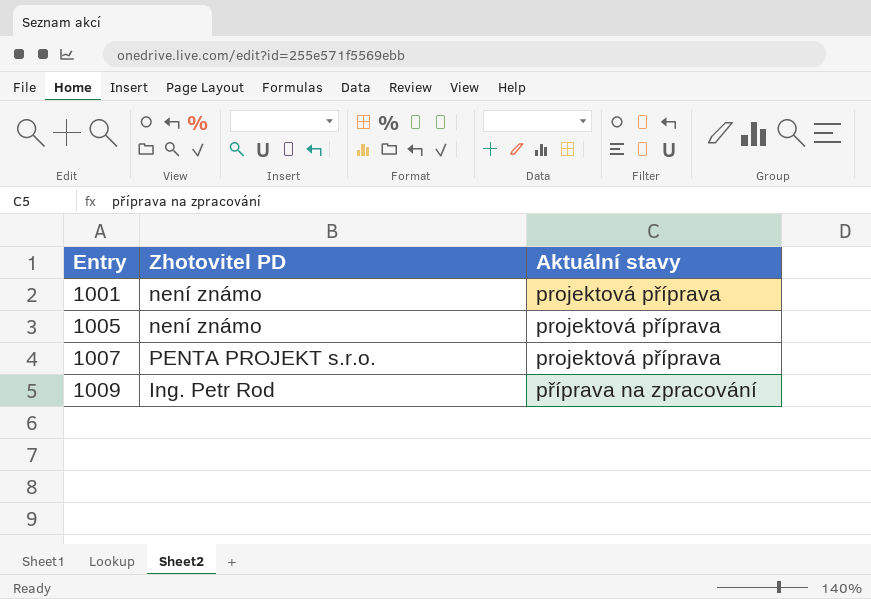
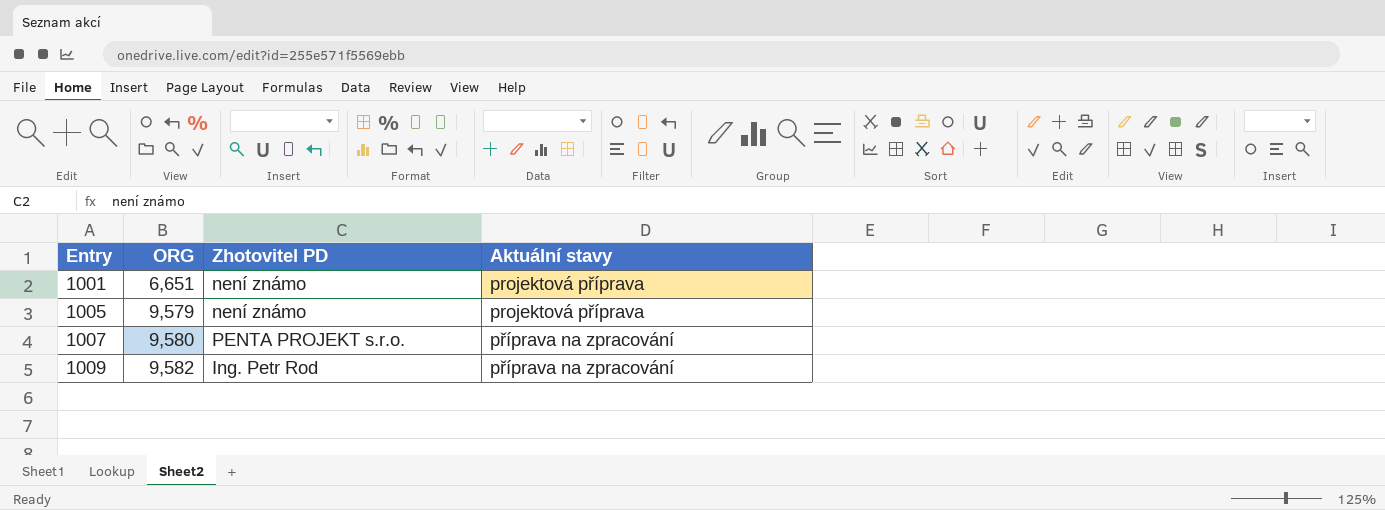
column ORG | position: none -> 2
1007 | Aktuální stavy: projektová příprava -> příprava na zpracování

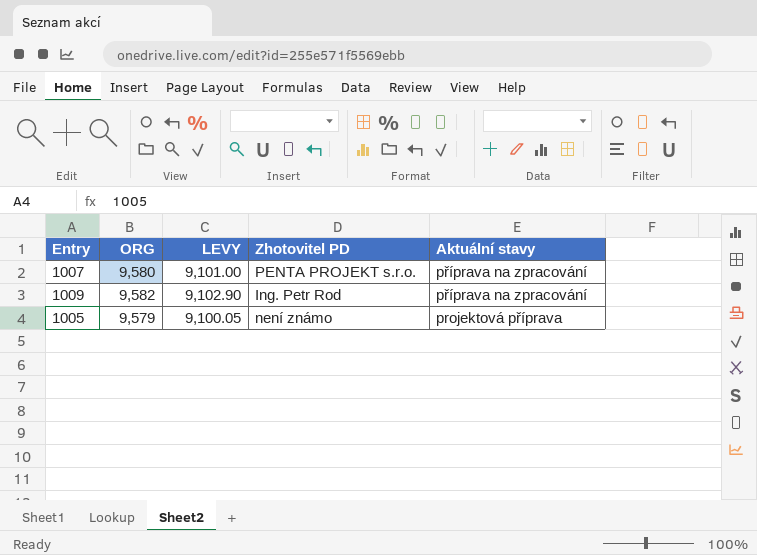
row order: Entry ascending -> Aktuální stavy ascending
column LEVY | formula: none -> [ORG] * 0.95
row 1001: 6,651 | není známo | projektová příprava -> none

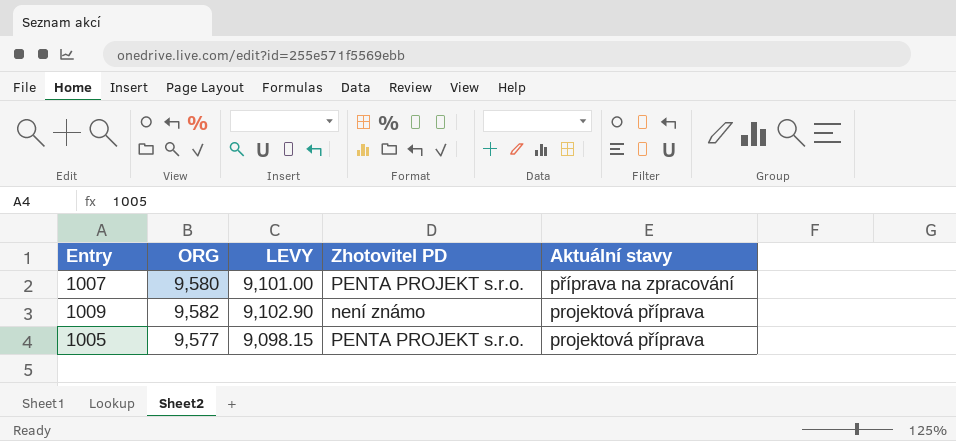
1009 | Zhotovitel PD: Ing. Petr Rod -> není známo
1009 | Aktuální stavy: příprava na zpracování -> projektová příprava
1005 | ORG: 9,579 -> 9,577
1005 | LEVY: 9,100.05 -> 9,098.15
1005 | Zhotovitel PD: není známo -> PENTA PROJEKT s.r.o.

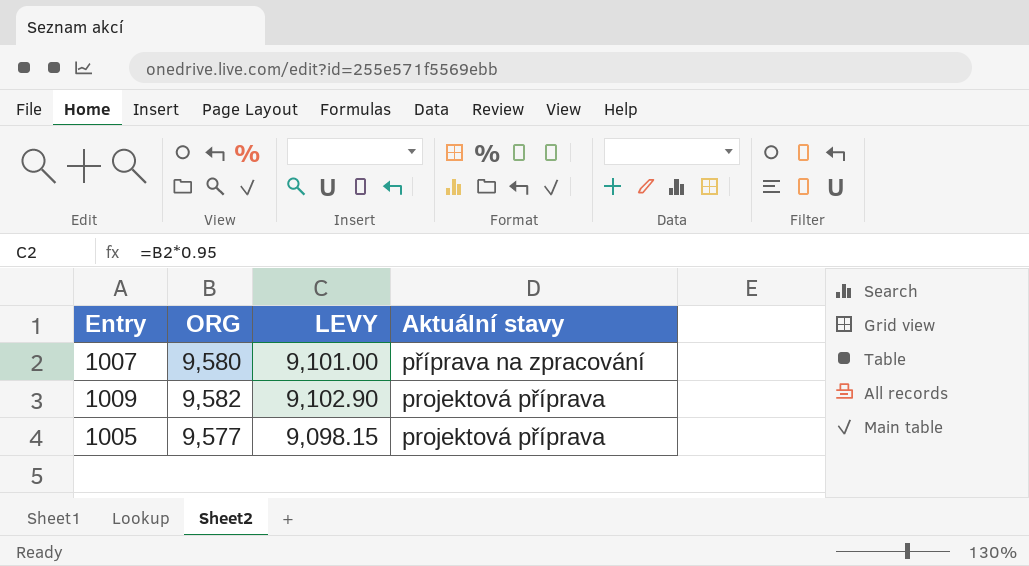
column Zhotovitel PD | position: 4 -> none

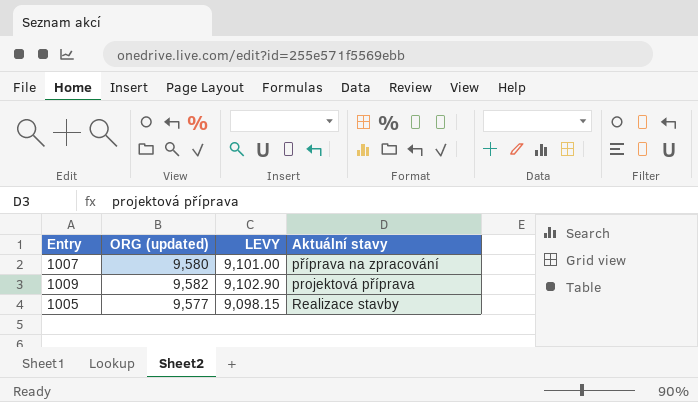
column name: ORG -> ORG (updated)
1005 | Aktuální stavy: projektová příprava -> Realizace stavby

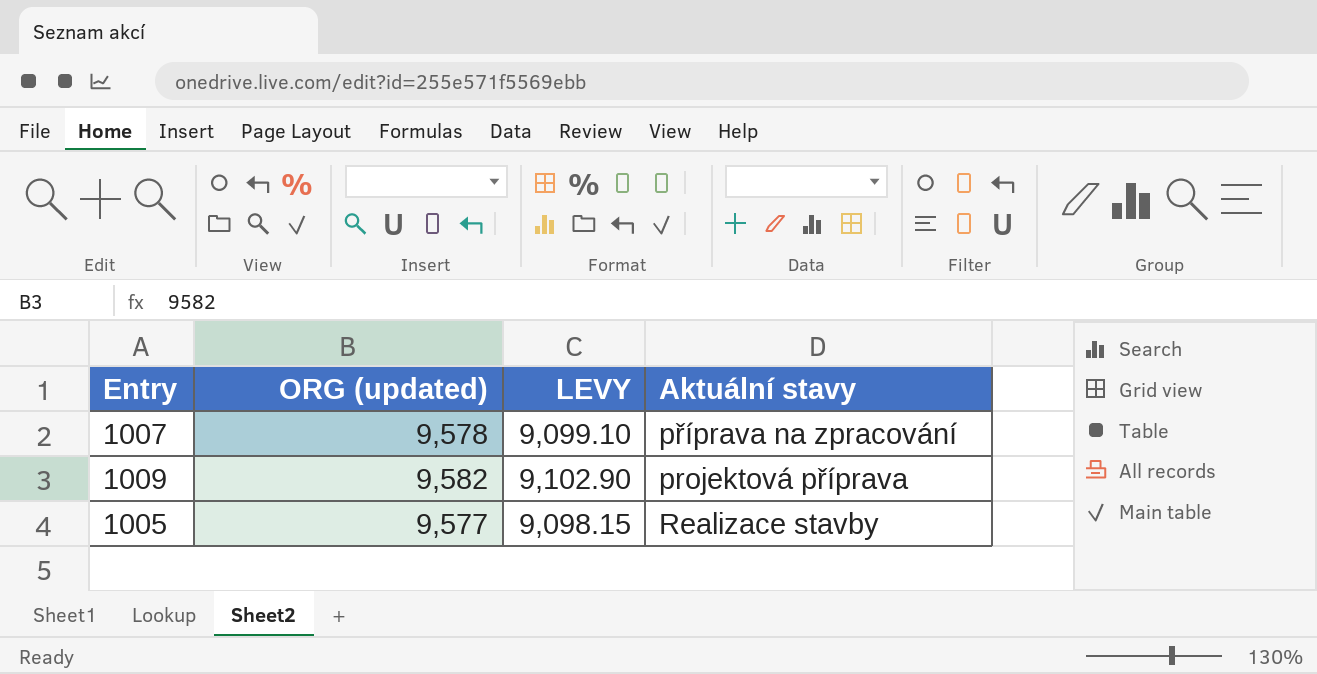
1007 | ORG (updated): 9,580 -> 9,578
1007 | LEVY: 9,101.00 -> 9,099.10

